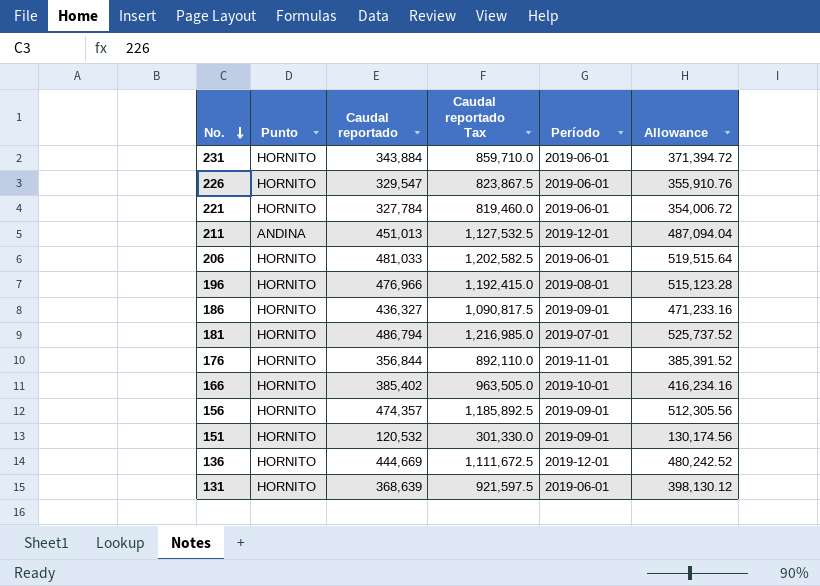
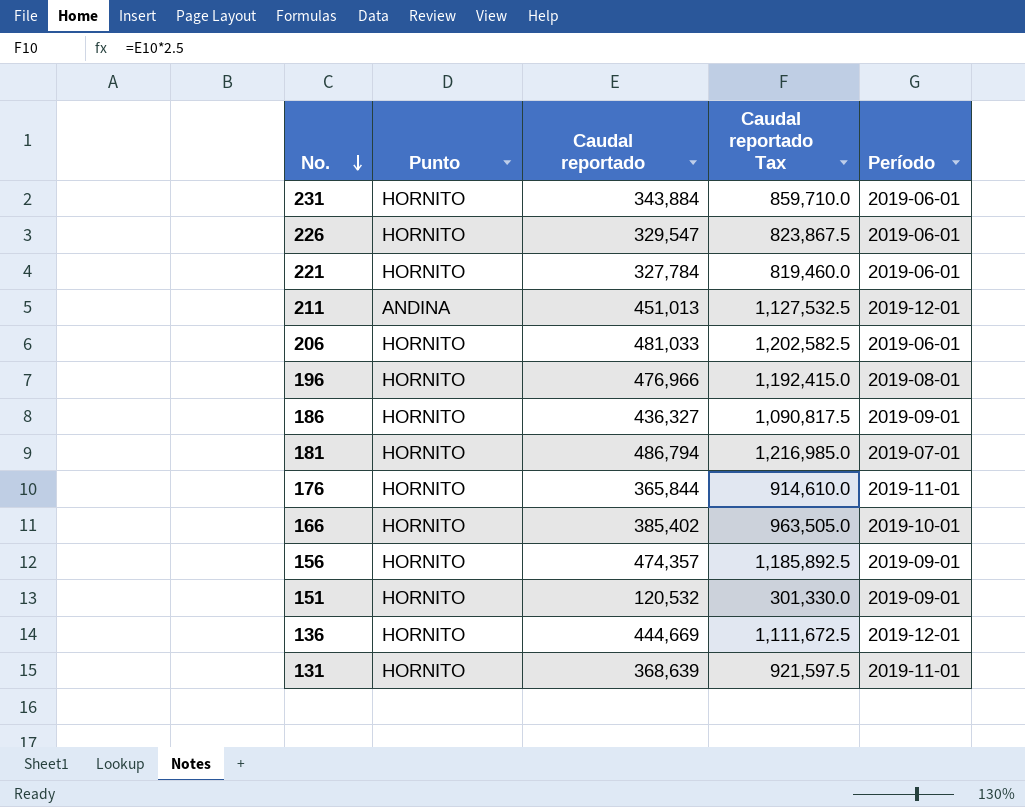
column Allowance | formula: [Caudal reportado] * 1.08 -> none
176 | Caudal reportado: 356,844 -> 365,844
176 | Caudal reportado Tax: 892,110.0 -> 914,610.0
131 | Período: 2019-06-01 -> 2019-11-01

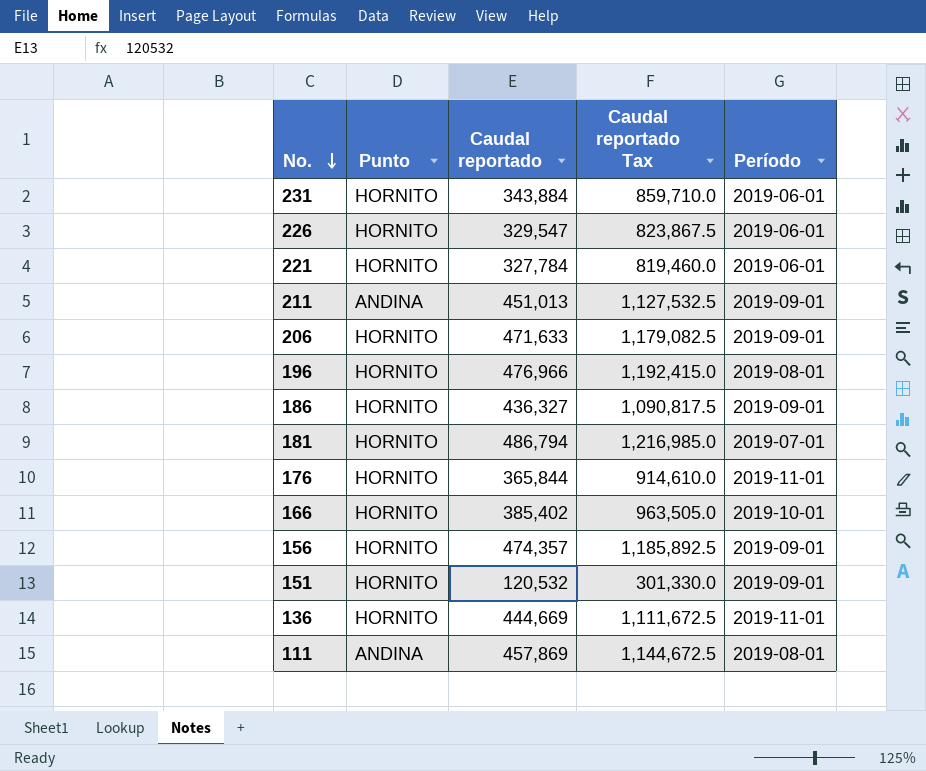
row 131: HORNITO | 368,639 | 921,597.5 | 2019-11-01 -> none
211 | Período: 2019-12-01 -> 2019-09-01
206 | Caudal reportado: 481,033 -> 471,633
206 | Caudal reportado Tax: 1,202,582.5 -> 1,179,082.5
206 | Período: 2019-06-01 -> 2019-09-01
136 | Período: 2019-12-01 -> 2019-11-01
row 111: none -> ANDINA | 457,869 | 1,144,672.5 | 2019-08-01

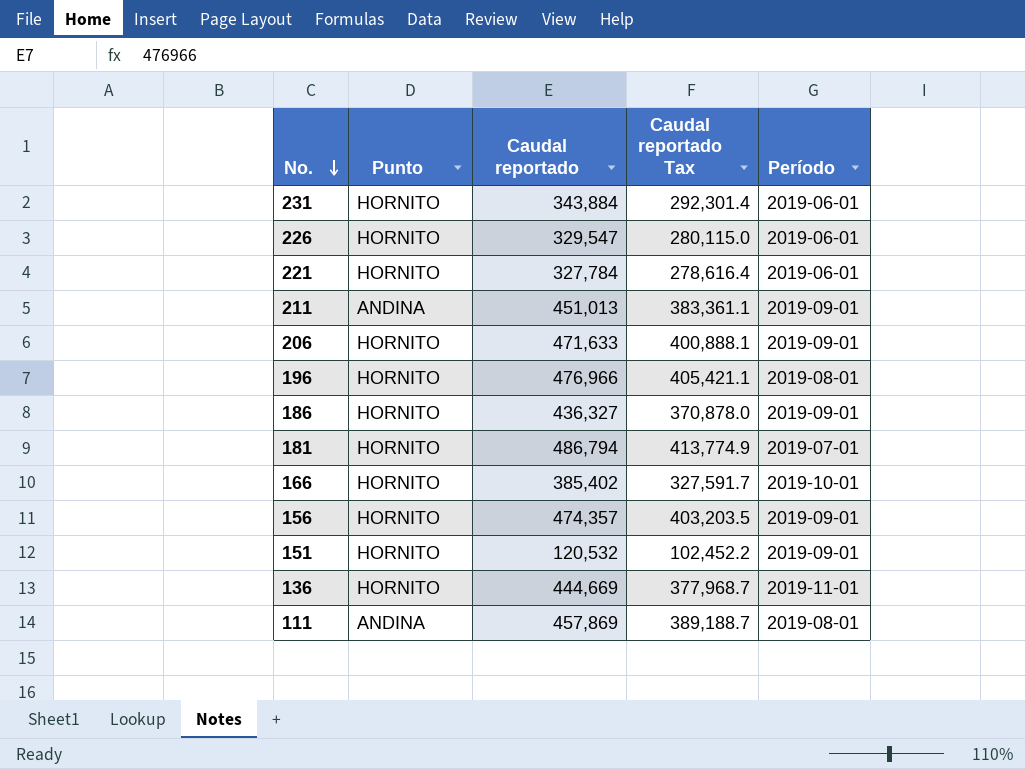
column Caudal reportado Tax | formula: [Caudal reportado] * 2.5 -> [Caudal reportado] * 0.85
row 176: HORNITO | 365,844 | 914,610.0 | 2019-11-01 -> none

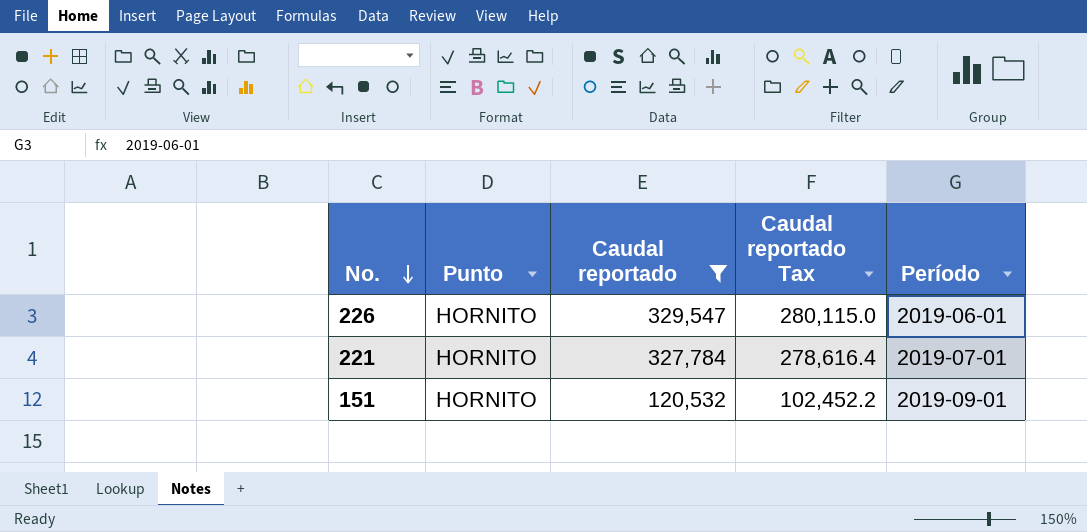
filter: none -> Caudal reportado <= 329,547
221 | Período: 2019-06-01 -> 2019-07-01

